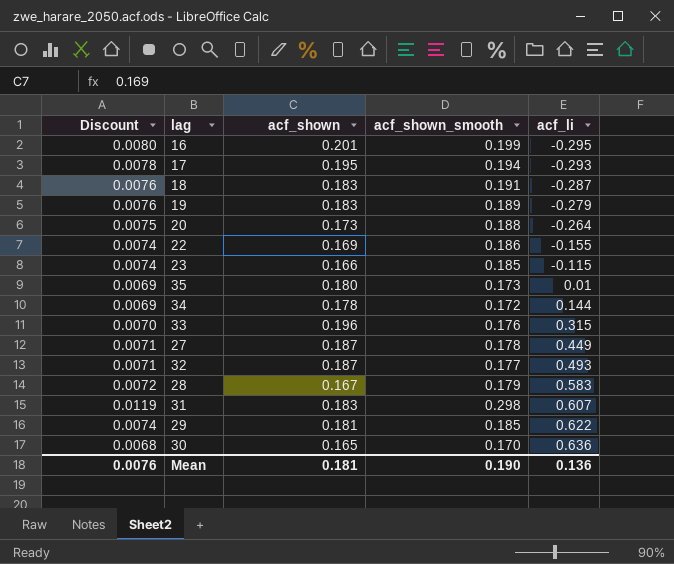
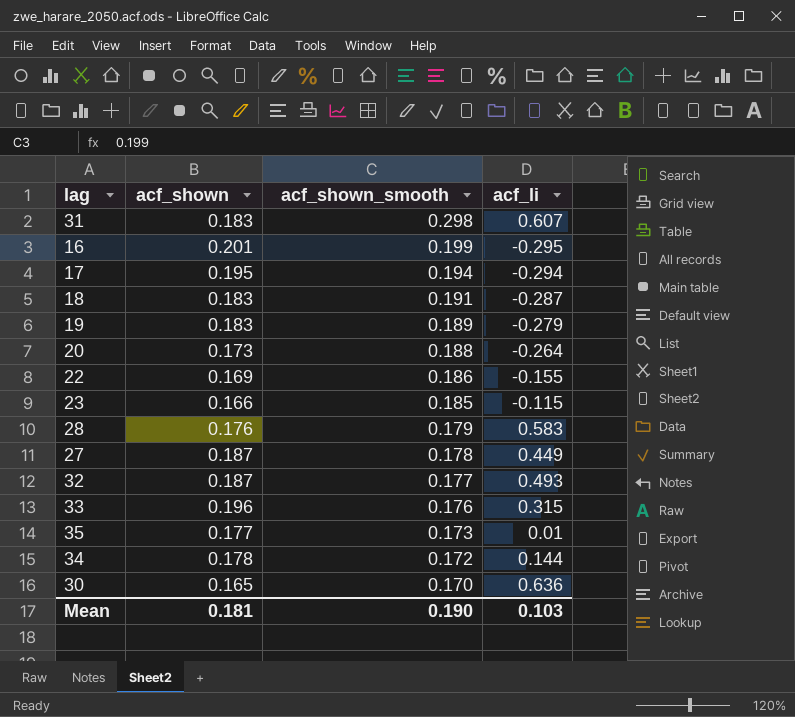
row order: acf_li ascending -> acf_shown_smooth descending
column Discount | formula: [acf_shown_smooth] * 0.04 -> none
row 29: 0.0074 | 0.181 | 0.185 | 0.622 -> none
17 | acf_li: -0.293 -> -0.294
28 | acf_shown: 0.167 -> 0.176
35 | acf_shown: 0.180 -> 0.177
Mean | acf_li: 0.136 -> 0.103

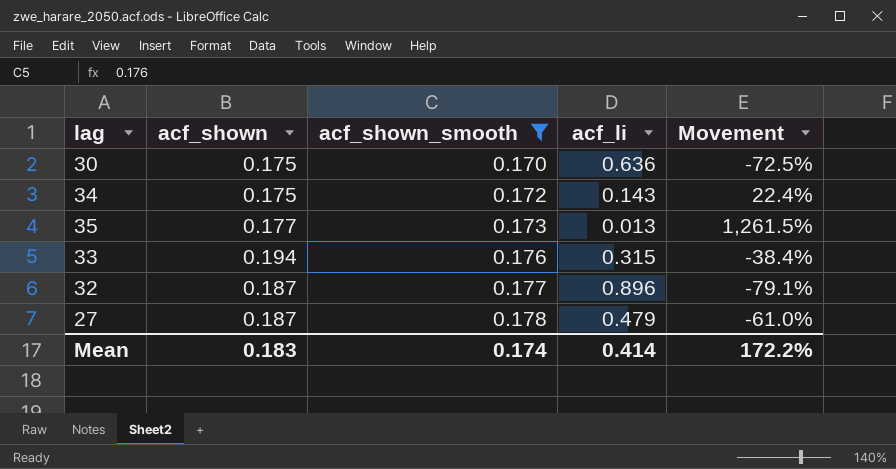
filter: none -> acf_shown_smooth <= 0.178
row order: acf_shown_smooth descending -> acf_shown_smooth ascending
column Movement | formula: none -> ([acf_shown] - [acf_li]) / [acf_li]
30 | acf_shown: 0.165 -> 0.175
34 | acf_shown: 0.178 -> 0.175
34 | acf_li: 0.144 -> 0.143
35 | acf_li: 0.01 -> 0.013
33 | acf_shown: 0.196 -> 0.194
32 | acf_li: 0.493 -> 0.896
27 | acf_li: 0.449 -> 0.479
Mean | acf_shown: 0.181 -> 0.183
Mean | acf_shown_smooth: 0.190 -> 0.174
Mean | acf_li: 0.103 -> 0.414

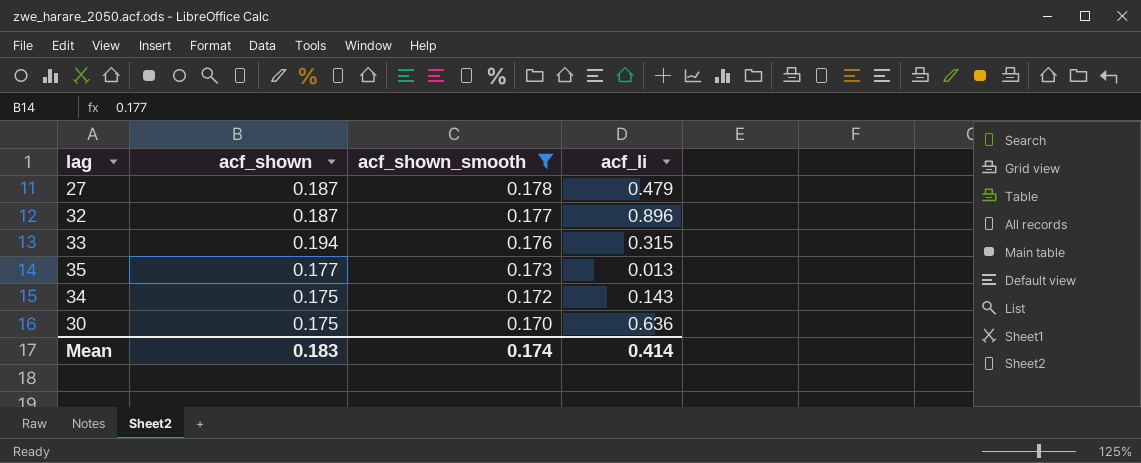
row order: acf_shown_smooth ascending -> acf_shown_smooth descending
column Movement | formula: ([acf_shown] - [acf_li]) / [acf_li] -> none

